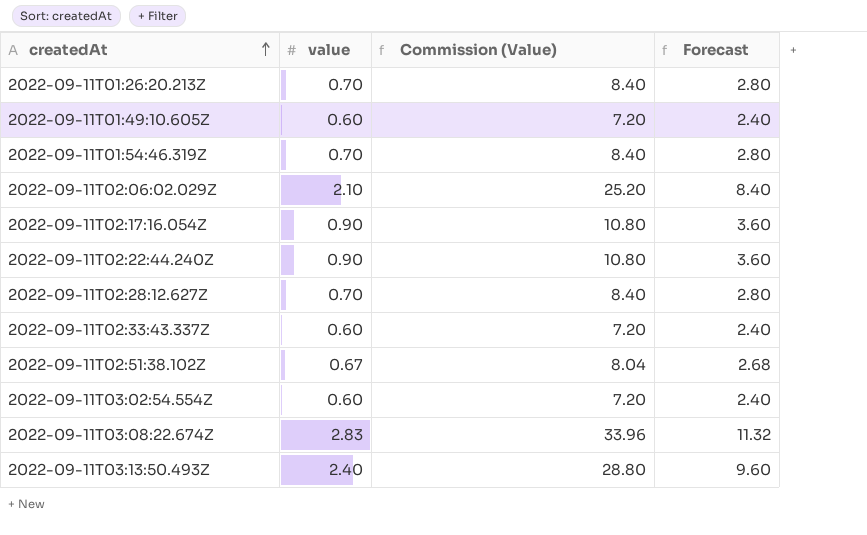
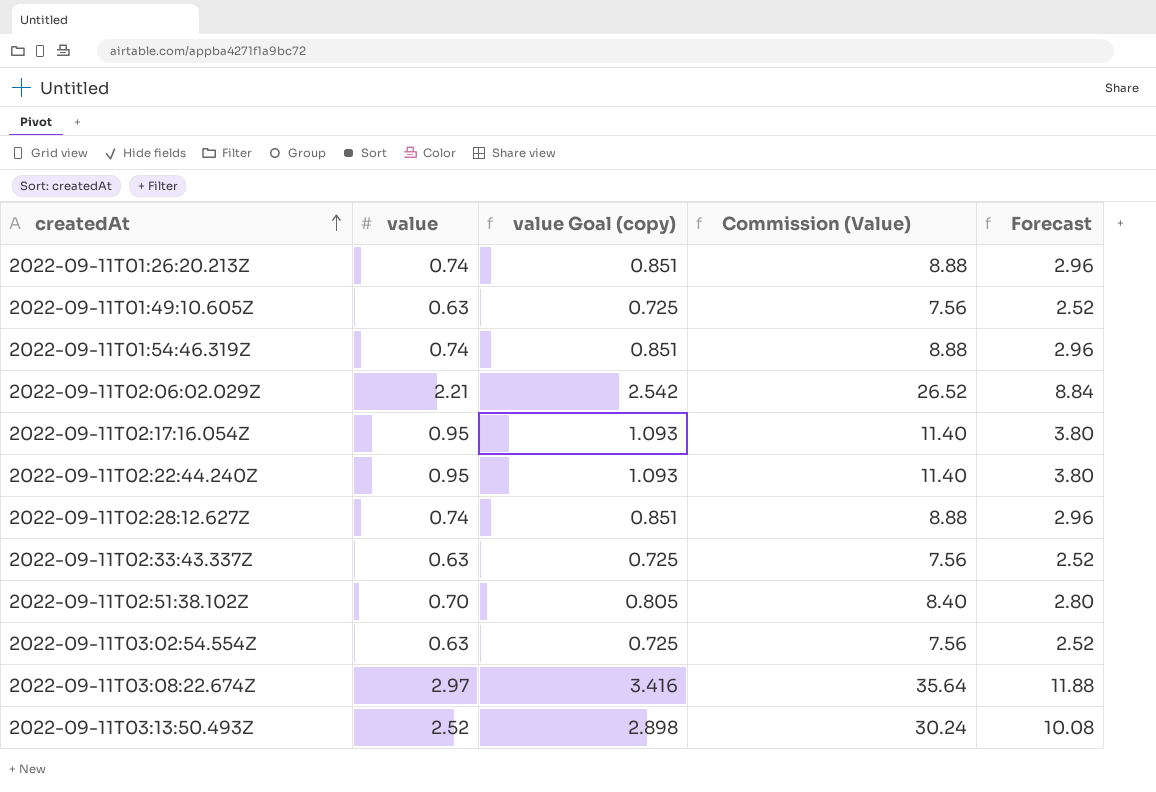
column value Goal (copy) | formula: none -> [value] * 1.15
2022-09-11T01:26:20.213Z | value: 0.70 -> 0.74
2022-09-11T01:26:20.213Z | Commission (Value): 8.40 -> 8.88
2022-09-11T01:26:20.213Z | Forecast: 2.80 -> 2.96
2022-09-11T01:49:10.605Z | value: 0.60 -> 0.63
2022-09-11T01:49:10.605Z | Commission (Value): 7.20 -> 7.56
2022-09-11T01:49:10.605Z | Forecast: 2.40 -> 2.52
2022-09-11T01:54:46.319Z | value: 0.70 -> 0.74
2022-09-11T01:54:46.319Z | Commission (Value): 8.40 -> 8.88
2022-09-11T01:54:46.319Z | Forecast: 2.80 -> 2.96
2022-09-11T02:06:02.029Z | value: 2.10 -> 2.21
2022-09-11T02:06:02.029Z | Commission (Value): 25.20 -> 26.52
2022-09-11T02:06:02.029Z | Forecast: 8.40 -> 8.84
2022-09-11T02:17:16.054Z | value: 0.90 -> 0.95
2022-09-11T02:17:16.054Z | Commission (Value): 10.80 -> 11.40
2022-09-11T02:17:16.054Z | Forecast: 3.60 -> 3.80
2022-09-11T02:22:44.240Z | value: 0.90 -> 0.95
2022-09-11T02:22:44.240Z | Commission (Value): 10.80 -> 11.40
2022-09-11T02:22:44.240Z | Forecast: 3.60 -> 3.80
2022-09-11T02:28:12.627Z | value: 0.70 -> 0.74
2022-09-11T02:28:12.627Z | Commission (Value): 8.40 -> 8.88
2022-09-11T02:28:12.627Z | Forecast: 2.80 -> 2.96
2022-09-11T02:33:43.337Z | value: 0.60 -> 0.63
2022-09-11T02:33:43.337Z | Commission (Value): 7.20 -> 7.56
2022-09-11T02:33:43.337Z | Forecast: 2.40 -> 2.52
2022-09-11T02:51:38.102Z | value: 0.67 -> 0.70
2022-09-11T02:51:38.102Z | Commission (Value): 8.04 -> 8.40
2022-09-11T02:51:38.102Z | Forecast: 2.68 -> 2.80
2022-09-11T03:02:54.554Z | value: 0.60 -> 0.63
2022-09-11T03:02:54.554Z | Commission (Value): 7.20 -> 7.56
2022-09-11T03:02:54.554Z | Forecast: 2.40 -> 2.52
2022-09-11T03:08:22.674Z | value: 2.83 -> 2.97
2022-09-11T03:08:22.674Z | Commission (Value): 33.96 -> 35.64
2022-09-11T03:08:22.674Z | Forecast: 11.32 -> 11.88
2022-09-11T03:13:50.493Z | value: 2.40 -> 2.52
2022-09-11T03:13:50.493Z | Commission (Value): 28.80 -> 30.24
2022-09-11T03:13:50.493Z | Forecast: 9.60 -> 10.08

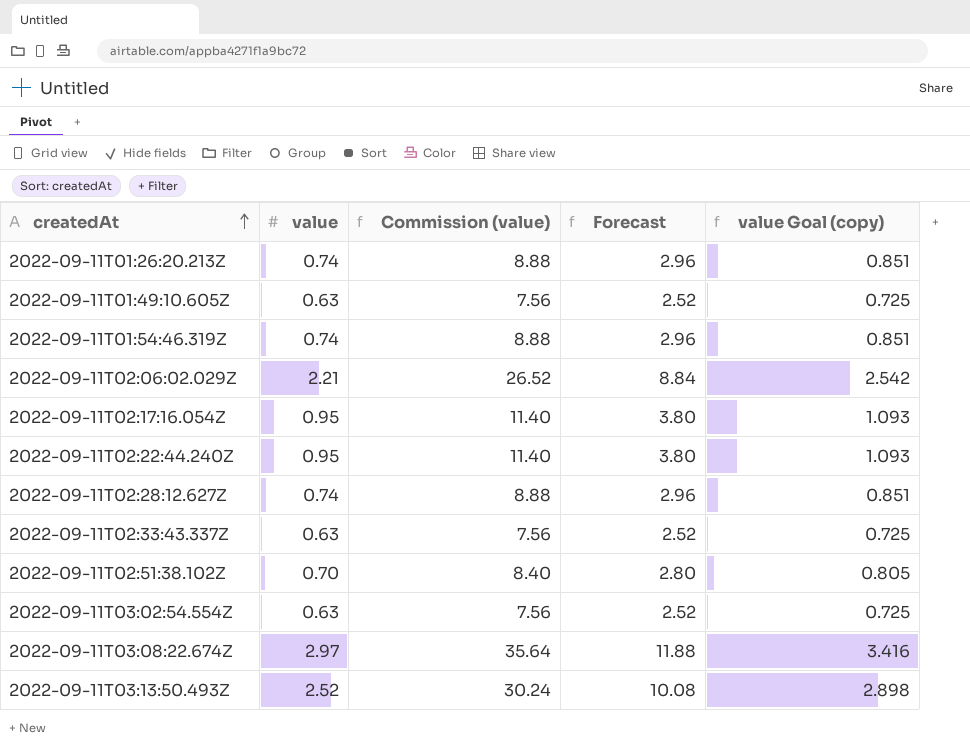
column name: Commission (Value) -> Commission (value)
column value Goal (copy) | position: 3 -> 5

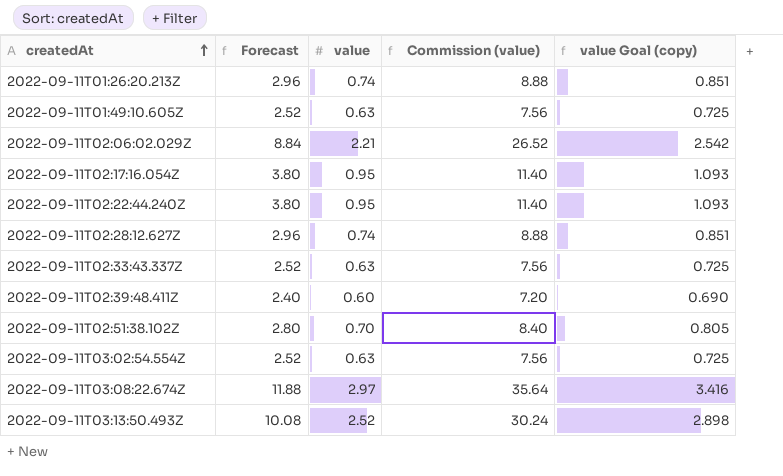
column Forecast | position: 4 -> 2
row 2022-09-11T01:54:46.319Z: 0.74 | 8.88 | 2.96 | 0.851 -> none
row 2022-09-11T02:39:48.411Z: none -> 2.40 | 0.60 | 7.20 | 0.690

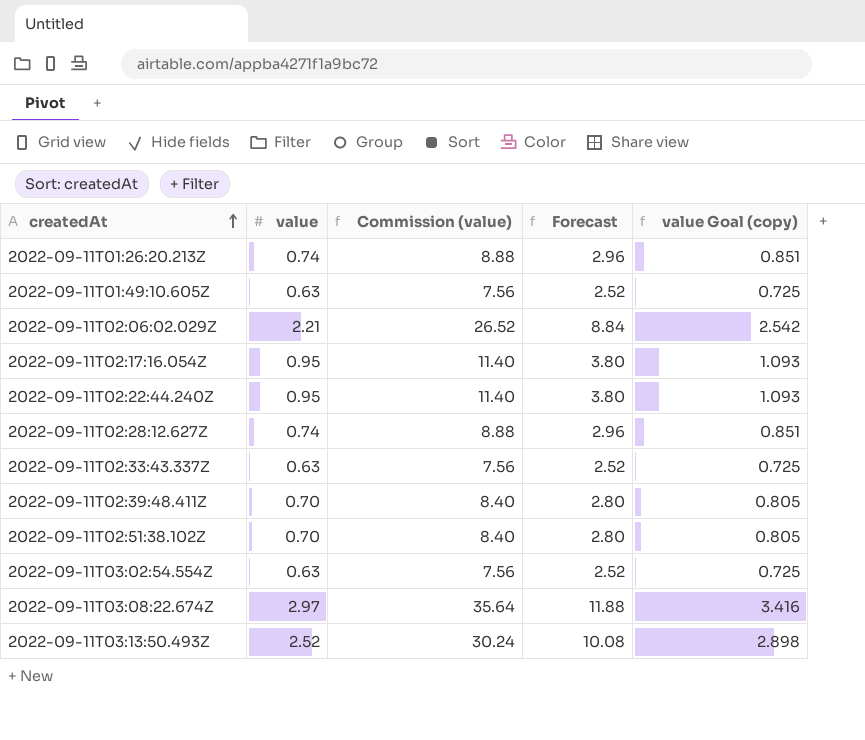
column Forecast | position: 2 -> 4
2022-09-11T02:39:48.411Z | value: 0.60 -> 0.70
2022-09-11T02:39:48.411Z | Commission (value): 7.20 -> 8.40
2022-09-11T02:39:48.411Z | Forecast: 2.40 -> 2.80
2022-09-11T02:39:48.411Z | value Goal (copy): 0.690 -> 0.805

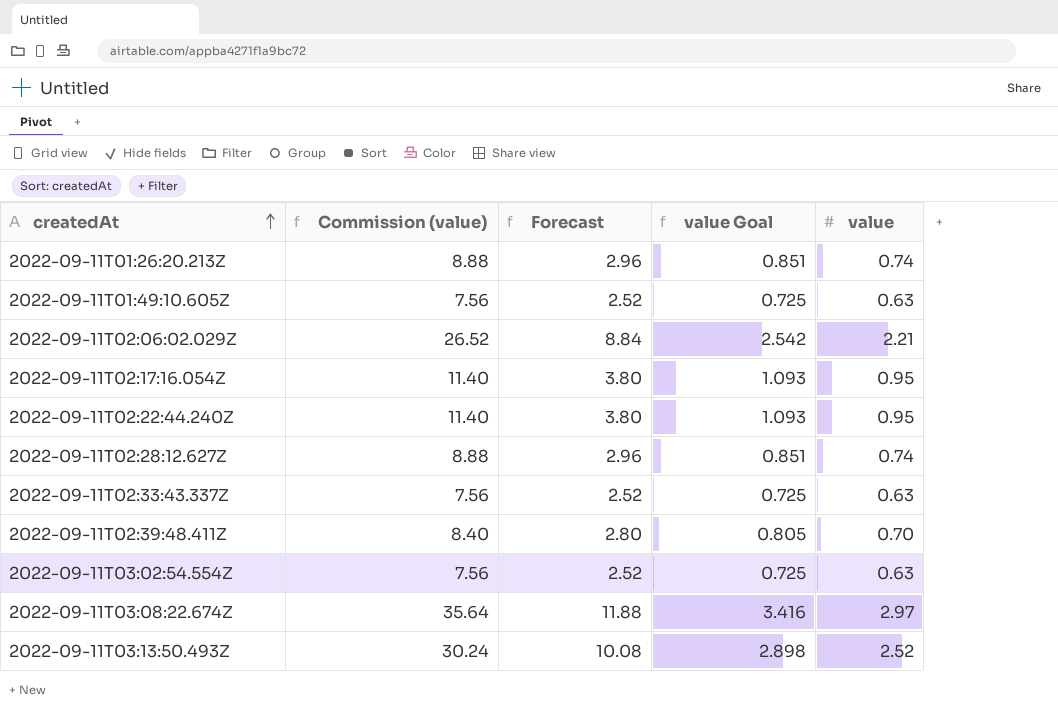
column name: value Goal (copy) -> value Goal
column value | position: 2 -> 5
row 2022-09-11T02:51:38.102Z: 0.70 | 8.40 | 2.80 | 0.805 -> none

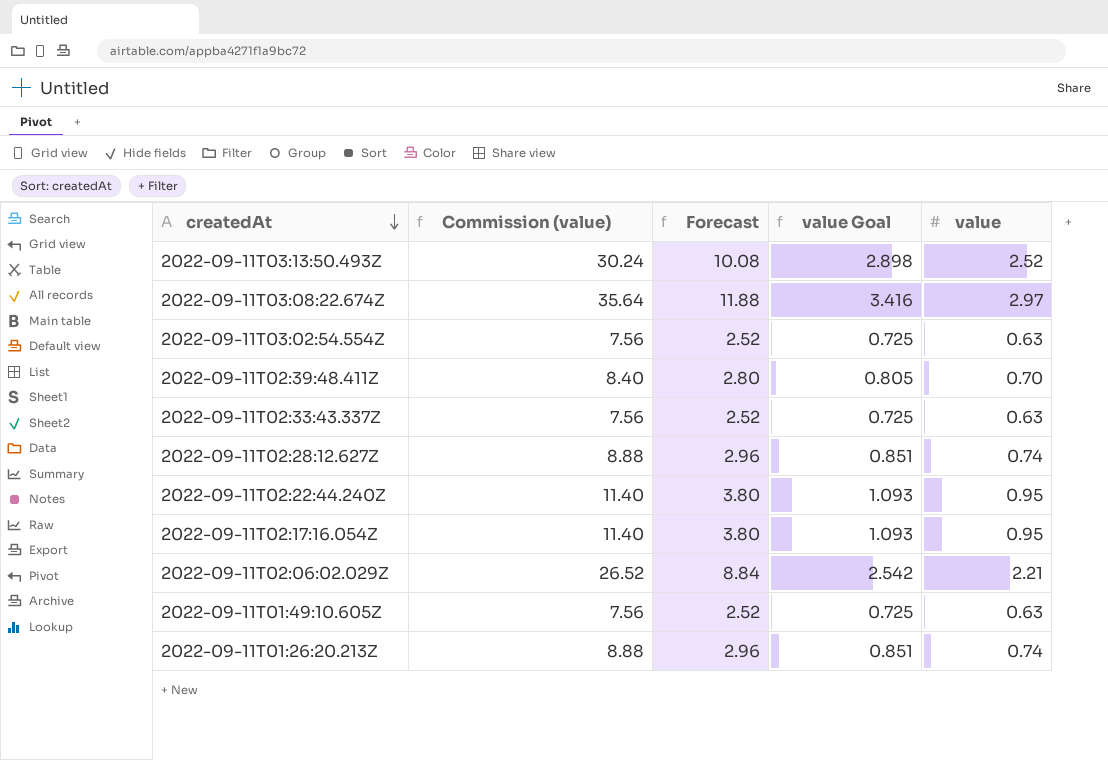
row order: createdAt ascending -> createdAt descending

